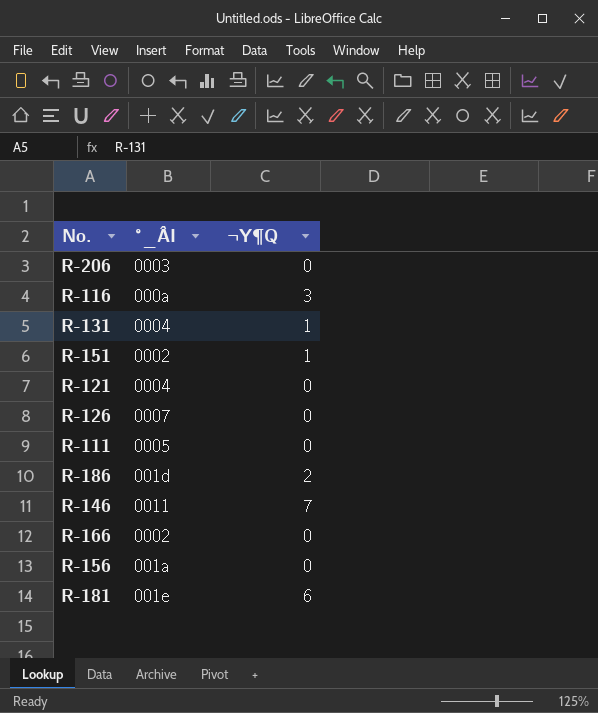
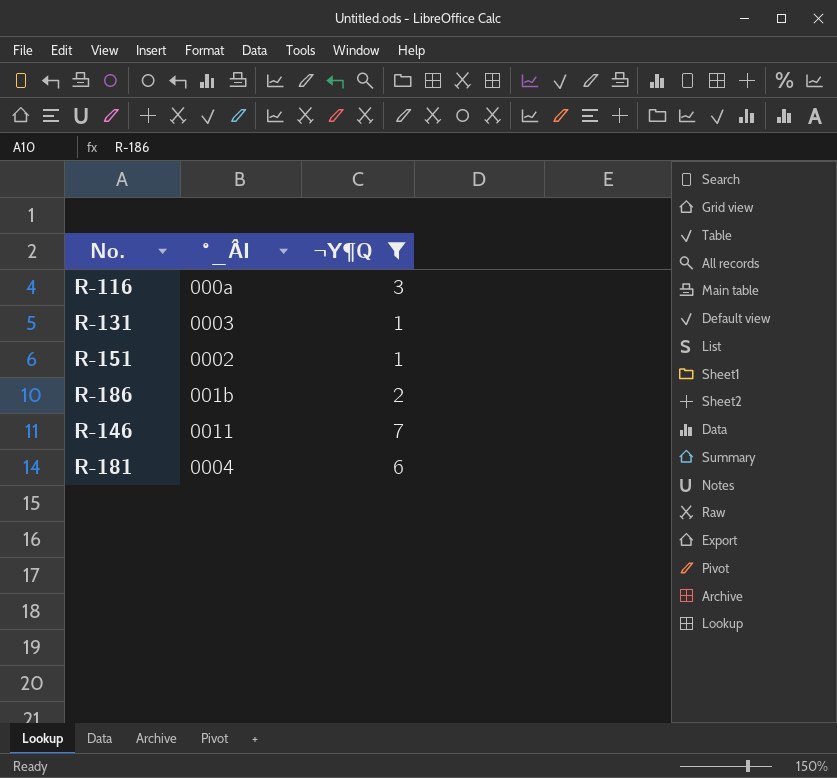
filter: none -> ¬Y¶Q != 0
R-131 | °_ÂI: 0004 -> 0003
R-186 | °_ÂI: 001d -> 001b
R-181 | °_ÂI: 001e -> 0004

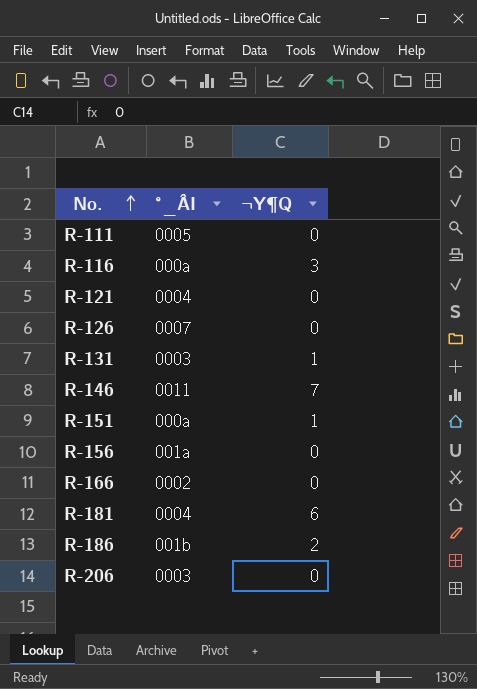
filter: ¬Y¶Q != 0 -> none
row order: none -> No. ascending
R-151 | °_ÂI: 0002 -> 000a

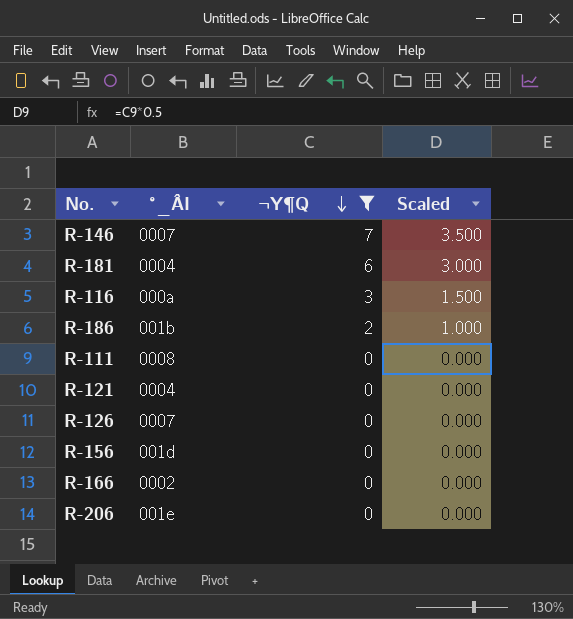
filter: none -> ¬Y¶Q != 1
row order: No. ascending -> ¬Y¶Q descending
column Scaled | formula: none -> [¬Y¶Q] * 0.5
R-146 | °_ÂI: 0011 -> 0007
R-111 | °_ÂI: 0005 -> 0008
R-156 | °_ÂI: 001a -> 001d
R-206 | °_ÂI: 0003 -> 001e

